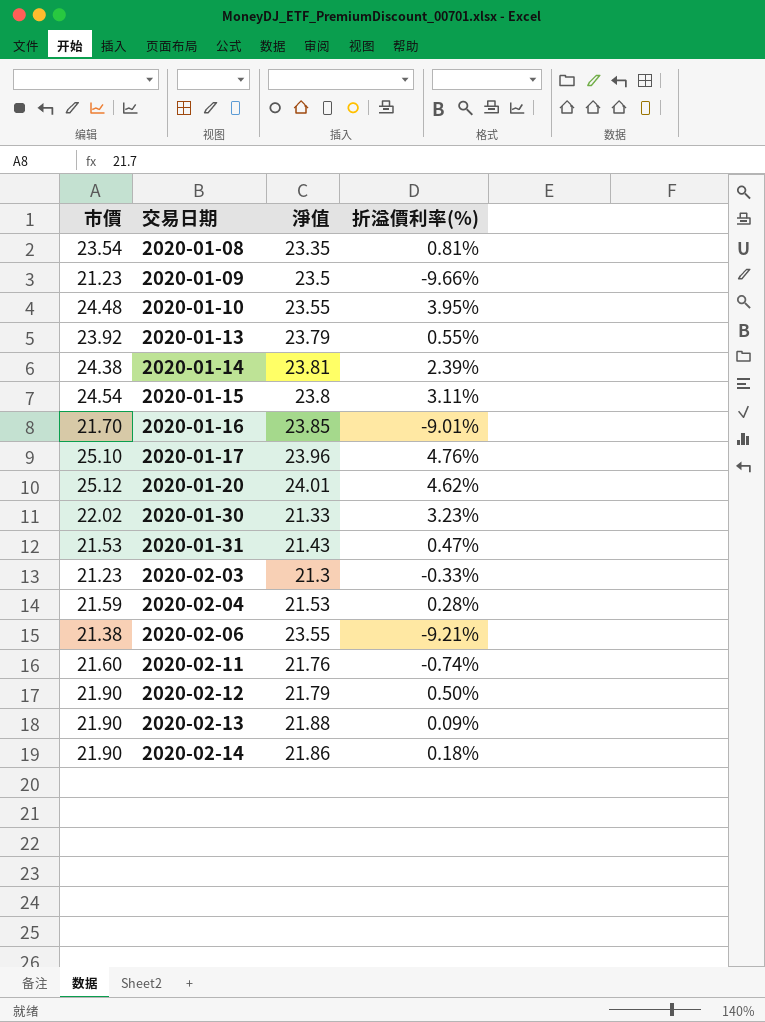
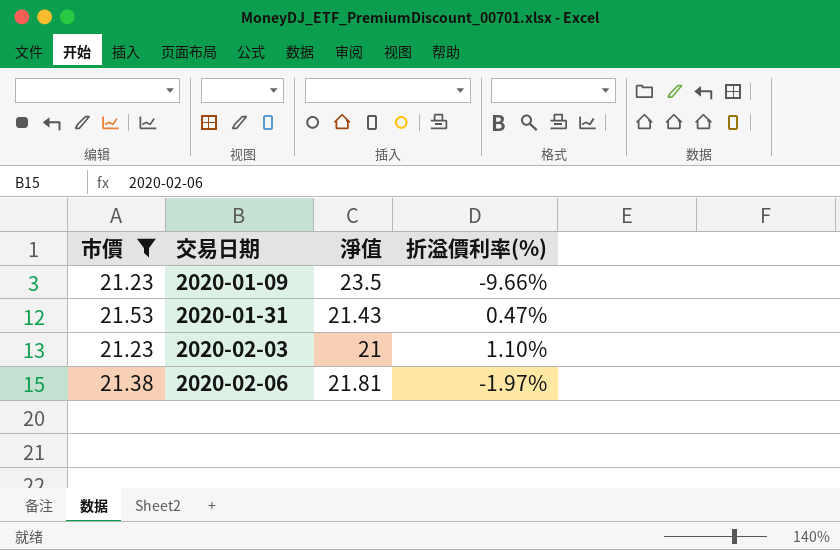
filter: none -> 市價 <= 21.53
2020-02-03 | 淨值: 21.3 -> 21
2020-02-03 | 折溢價利率(%): -0.33% -> 1.10%
2020-02-06 | 淨值: 23.55 -> 21.81
2020-02-06 | 折溢價利率(%): -9.21% -> -1.97%

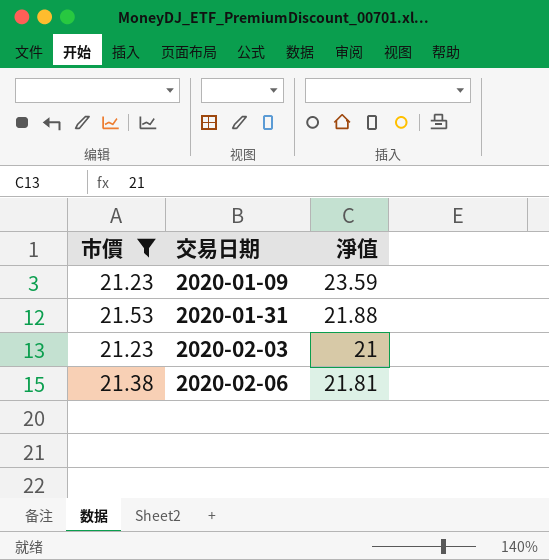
column 折溢價利率(%) | formula: ([市價] - [淨值]) / [淨值] -> none
2020-01-09 | 淨值: 23.5 -> 23.59
2020-01-31 | 淨值: 21.43 -> 21.88

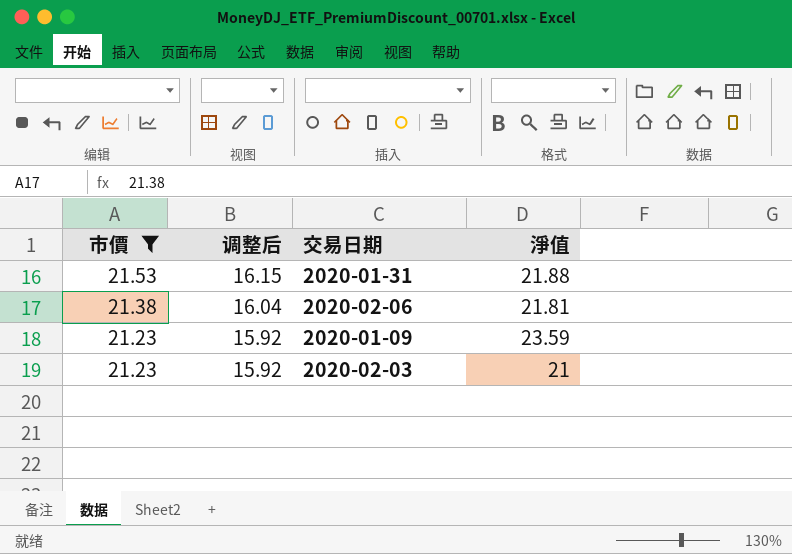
row order: 交易日期 ascending -> 市價 descending
column 调整后 | formula: none -> [市價] * 0.75

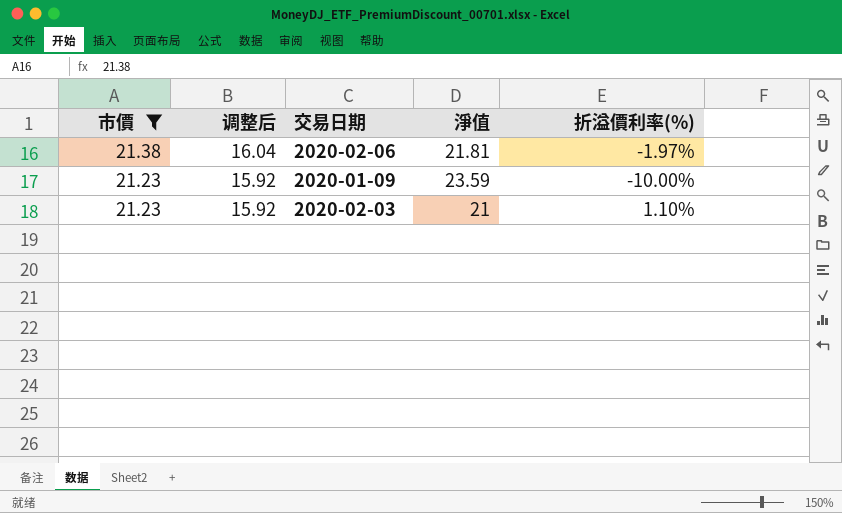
column 折溢價利率(%) | formula: none -> ([市價] - [淨值]) / [淨值]
row 2020-01-31: 21.53 | 16.15 | 21.88 -> none

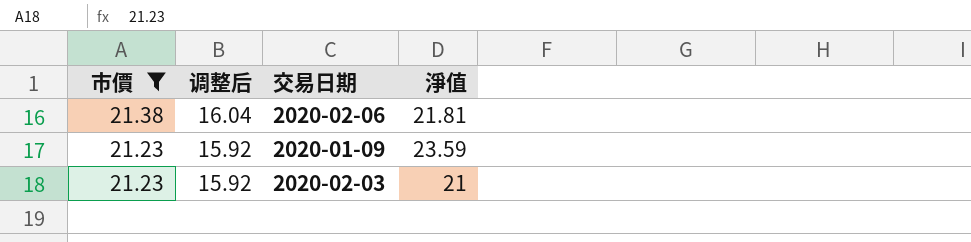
column 折溢價利率(%) | formula: ([市價] - [淨值]) / [淨值] -> none

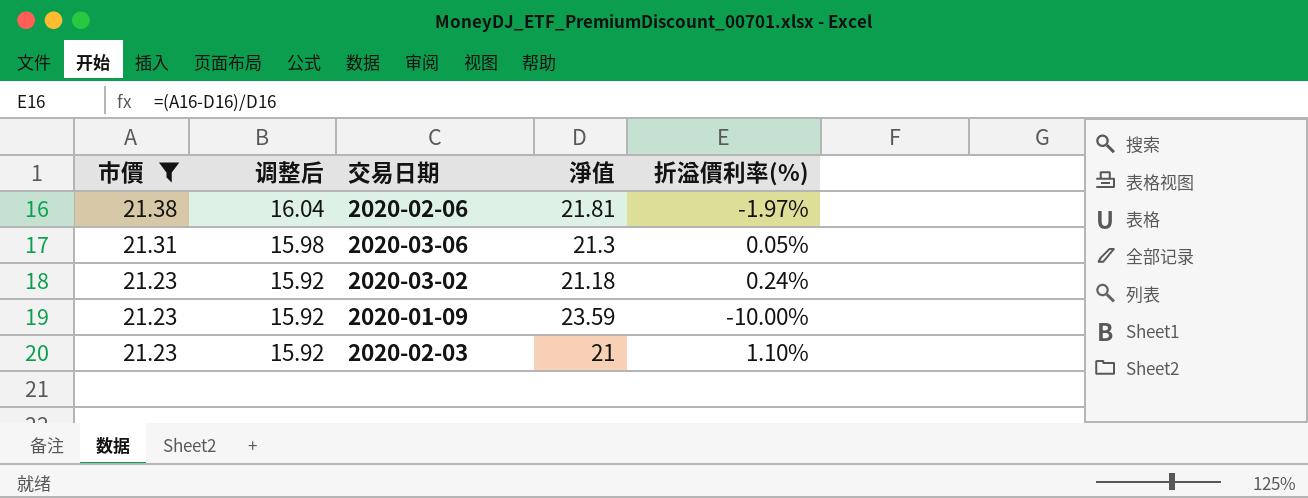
column 折溢價利率(%) | formula: none -> ([市價] - [淨值]) / [淨值]
row 2020-03-06: none -> 21.31 | 15.98 | 21.3 | 0.05%
row 2020-03-02: none -> 21.23 | 15.92 | 21.18 | 0.24%

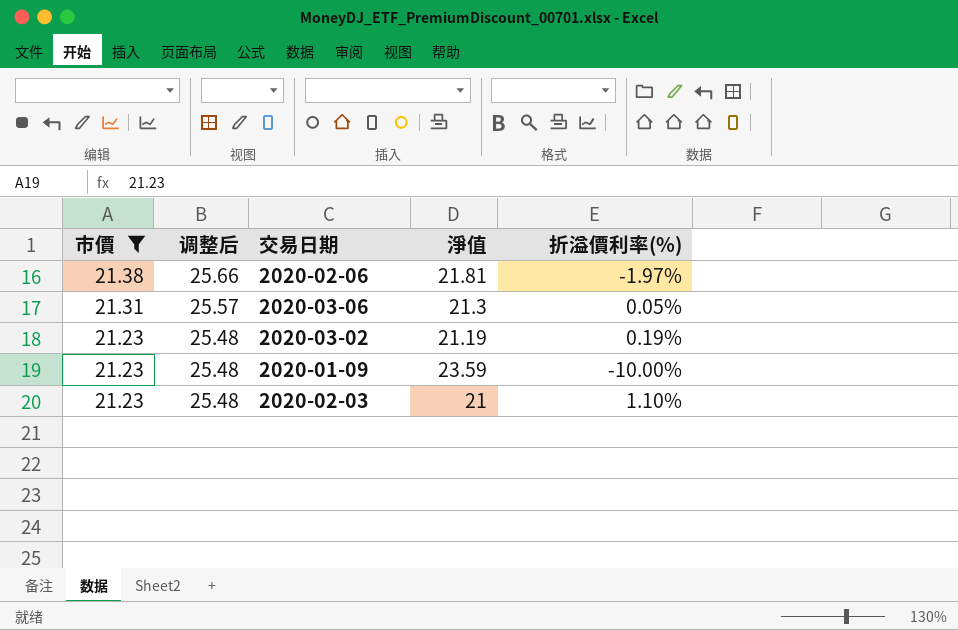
column 调整后 | formula: [市價] * 0.75 -> [市價] * 1.2
2020-03-02 | 淨值: 21.18 -> 21.19
2020-03-02 | 折溢價利率(%): 0.24% -> 0.19%

